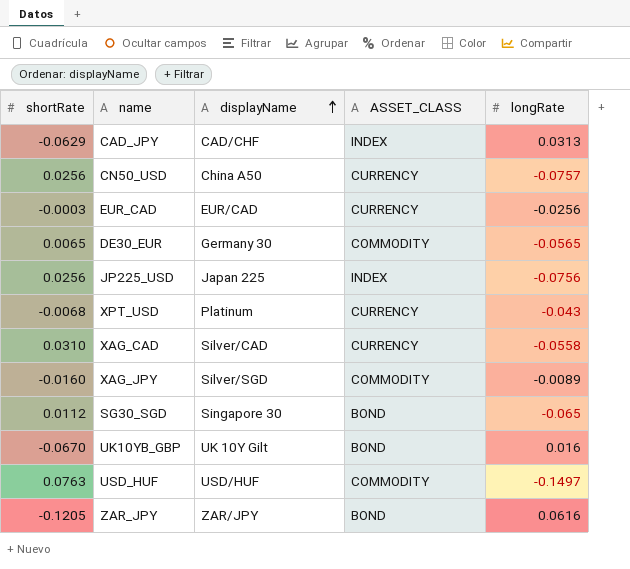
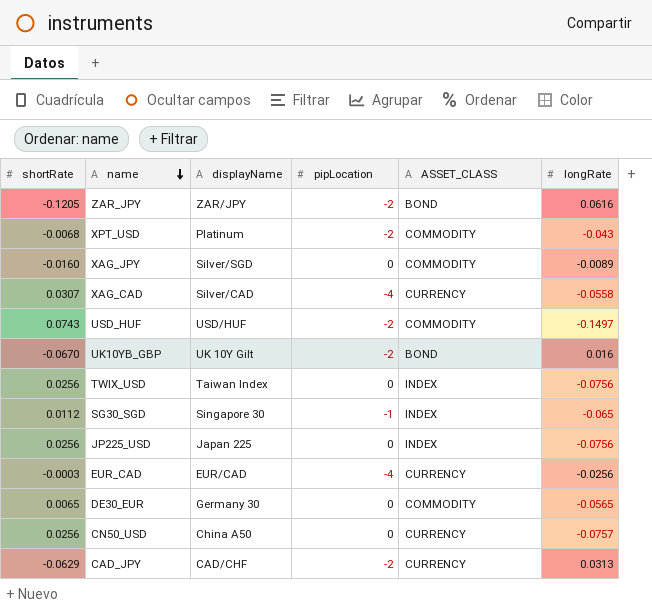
row order: displayName ascending -> name descending
column pipLocation | position: none -> 4
XPT_USD | ASSET_CLASS: CURRENCY -> COMMODITY
XAG_CAD | shortRate: 0.0310 -> 0.0307
USD_HUF | shortRate: 0.0763 -> 0.0743
row TWIX_USD: none -> 0.0256 | Taiwan Index | 0 | INDEX | -0.0756
SG30_SGD | ASSET_CLASS: BOND -> INDEX
CAD_JPY | ASSET_CLASS: INDEX -> CURRENCY

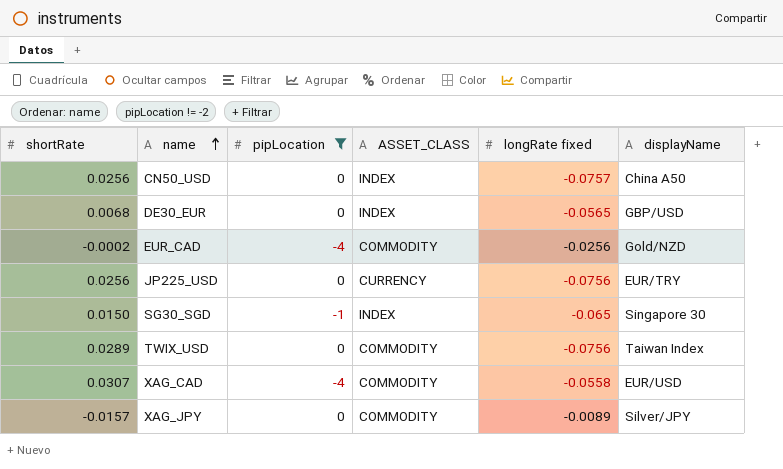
filter: none -> pipLocation != -2
row order: name descending -> name ascending
column name: longRate -> longRate fixed
column displayName | position: 3 -> 6
CN50_USD | ASSET_CLASS: CURRENCY -> INDEX
DE30_EUR | shortRate: 0.0065 -> 0.0068
DE30_EUR | ASSET_CLASS: COMMODITY -> INDEX
DE30_EUR | displayName: Germany 30 -> GBP/USD
EUR_CAD | shortRate: -0.0003 -> -0.0002
EUR_CAD | ASSET_CLASS: CURRENCY -> COMMODITY
EUR_CAD | displayName: EUR/CAD -> Gold/NZD
JP225_USD | ASSET_CLASS: INDEX -> CURRENCY
JP225_USD | displayName: Japan 225 -> EUR/TRY
SG30_SGD | shortRate: 0.0112 -> 0.0150
TWIX_USD | shortRate: 0.0256 -> 0.0289
TWIX_USD | ASSET_CLASS: INDEX -> COMMODITY
XAG_CAD | ASSET_CLASS: CURRENCY -> COMMODITY
XAG_CAD | displayName: Silver/CAD -> EUR/USD
XAG_JPY | shortRate: -0.0160 -> -0.0157
XAG_JPY | displayName: Silver/SGD -> Silver/JPY

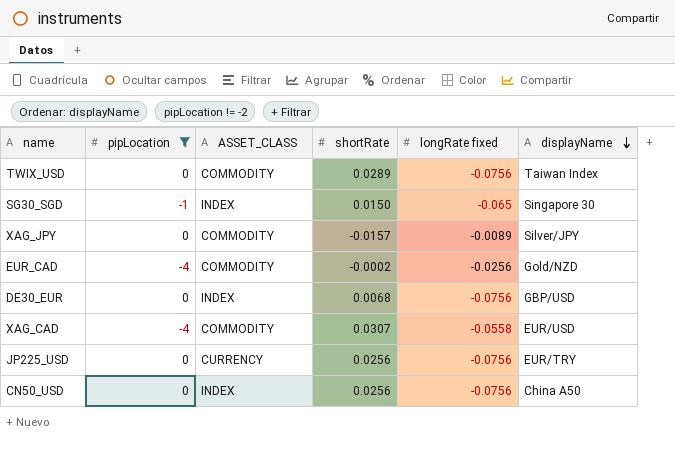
row order: name ascending -> displayName descending
column shortRate | position: 1 -> 4
DE30_EUR | longRate fixed: -0.0565 -> -0.0756
CN50_USD | longRate fixed: -0.0757 -> -0.0756

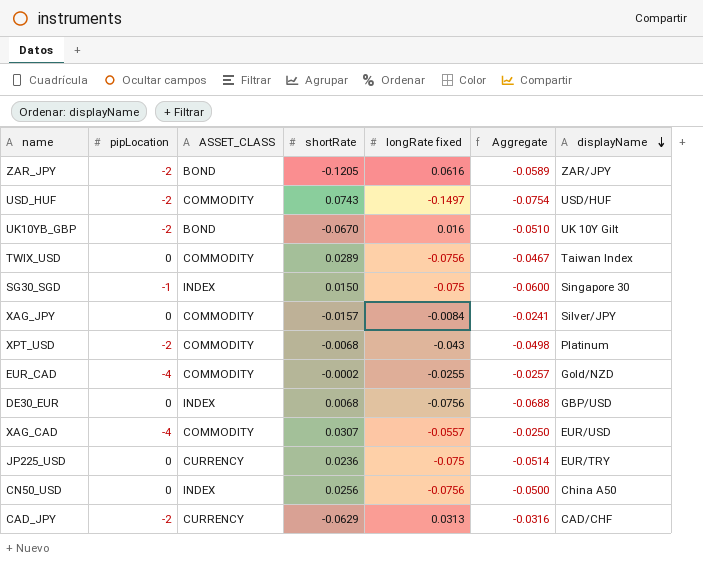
filter: pipLocation != -2 -> none
column Aggregate | formula: none -> [shortRate] + [longRate fixed]
SG30_SGD | longRate fixed: -0.065 -> -0.075
XAG_JPY | longRate fixed: -0.0089 -> -0.0084
EUR_CAD | longRate fixed: -0.0256 -> -0.0255
XAG_CAD | longRate fixed: -0.0558 -> -0.0557
JP225_USD | shortRate: 0.0256 -> 0.0236
JP225_USD | longRate fixed: -0.0756 -> -0.075

